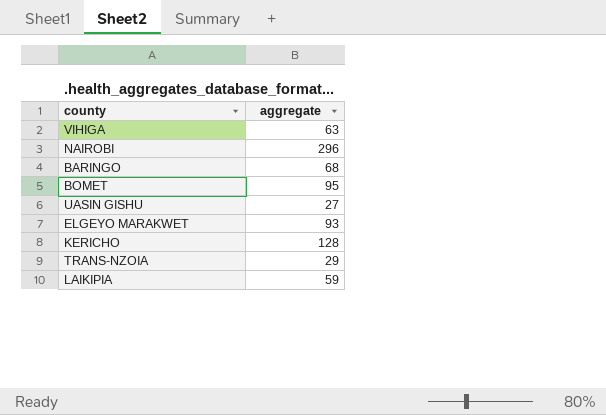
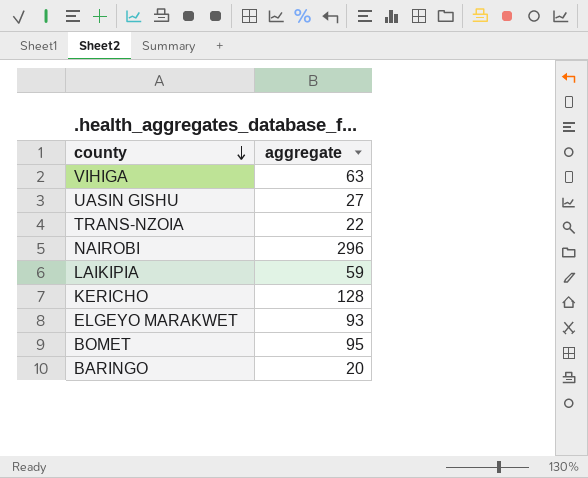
row order: none -> county descending
TRANS-NZOIA | aggregate: 29 -> 22
BARINGO | aggregate: 68 -> 20

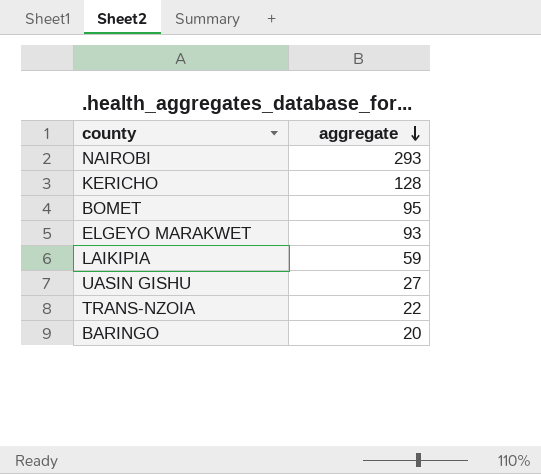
row order: county descending -> aggregate descending
row VIHIGA: 63 -> none
NAIROBI | aggregate: 296 -> 293

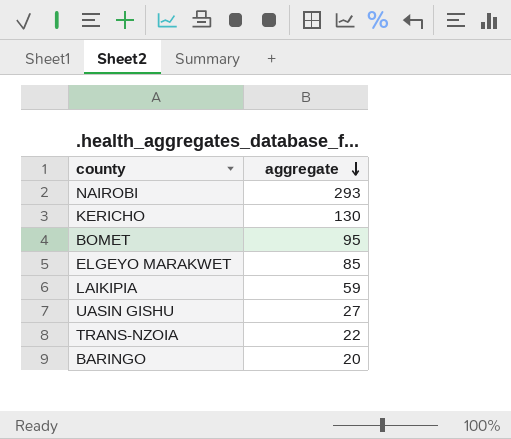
KERICHO | aggregate: 128 -> 130
ELGEYO MARAKWET | aggregate: 93 -> 85

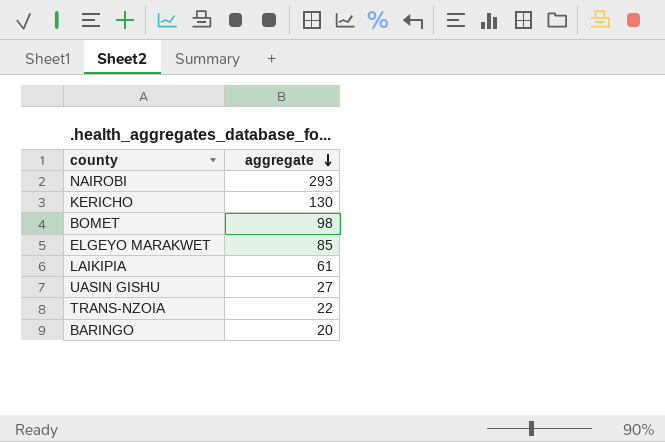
BOMET | aggregate: 95 -> 98
LAIKIPIA | aggregate: 59 -> 61

